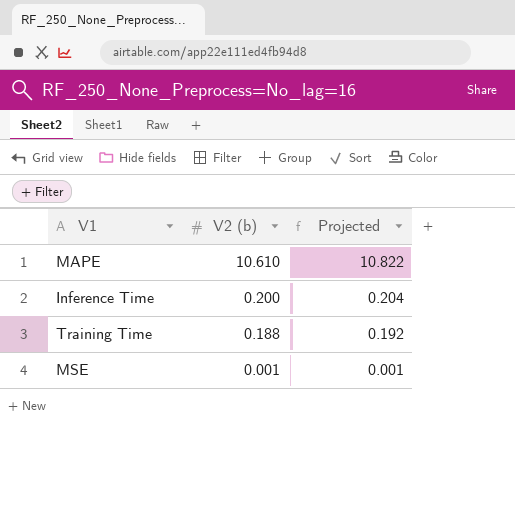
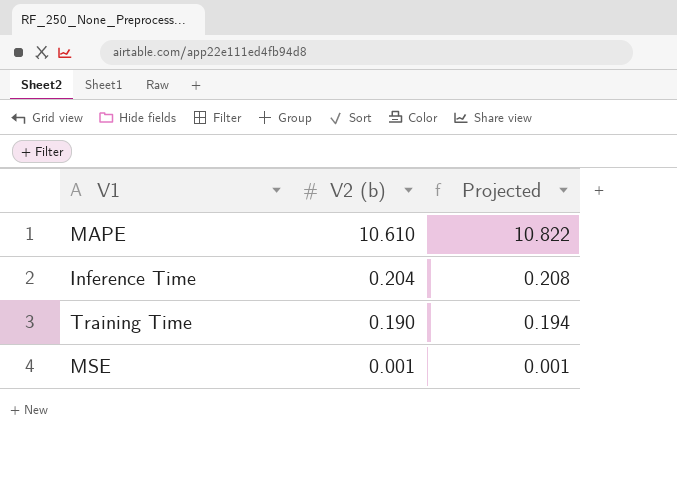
Inference Time | V2 (b): 0.200 -> 0.204
Inference Time | Projected: 0.204 -> 0.208
Training Time | V2 (b): 0.188 -> 0.190
Training Time | Projected: 0.192 -> 0.194

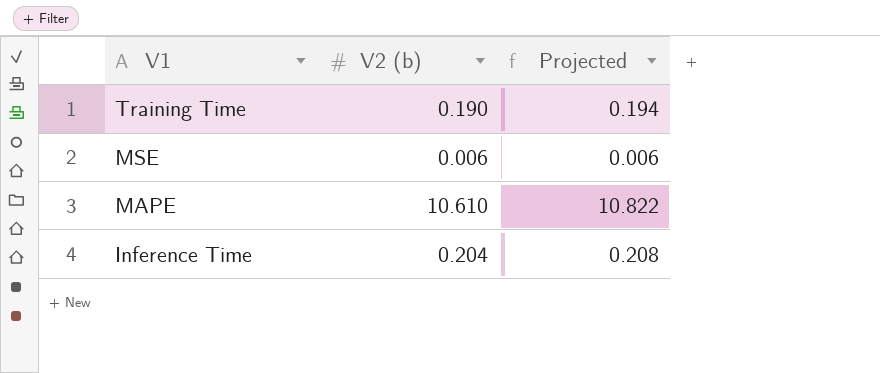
row order: V2 (b) descending -> V1 descending
MSE | V2 (b): 0.001 -> 0.006
MSE | Projected: 0.001 -> 0.006

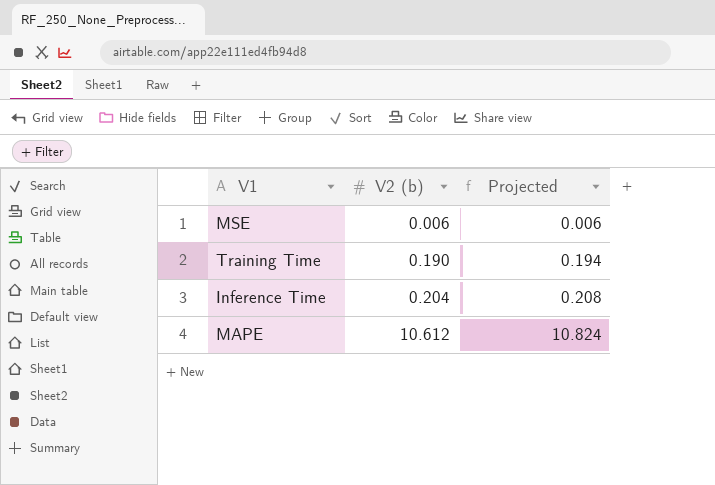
row order: V1 descending -> V2 (b) ascending
MAPE | V2 (b): 10.610 -> 10.612
MAPE | Projected: 10.822 -> 10.824

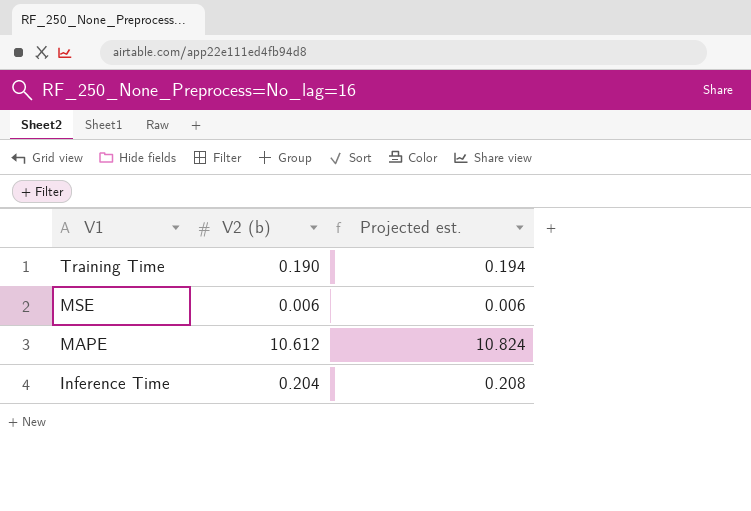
row order: V2 (b) ascending -> V1 descending
column name: Projected -> Projected est.

